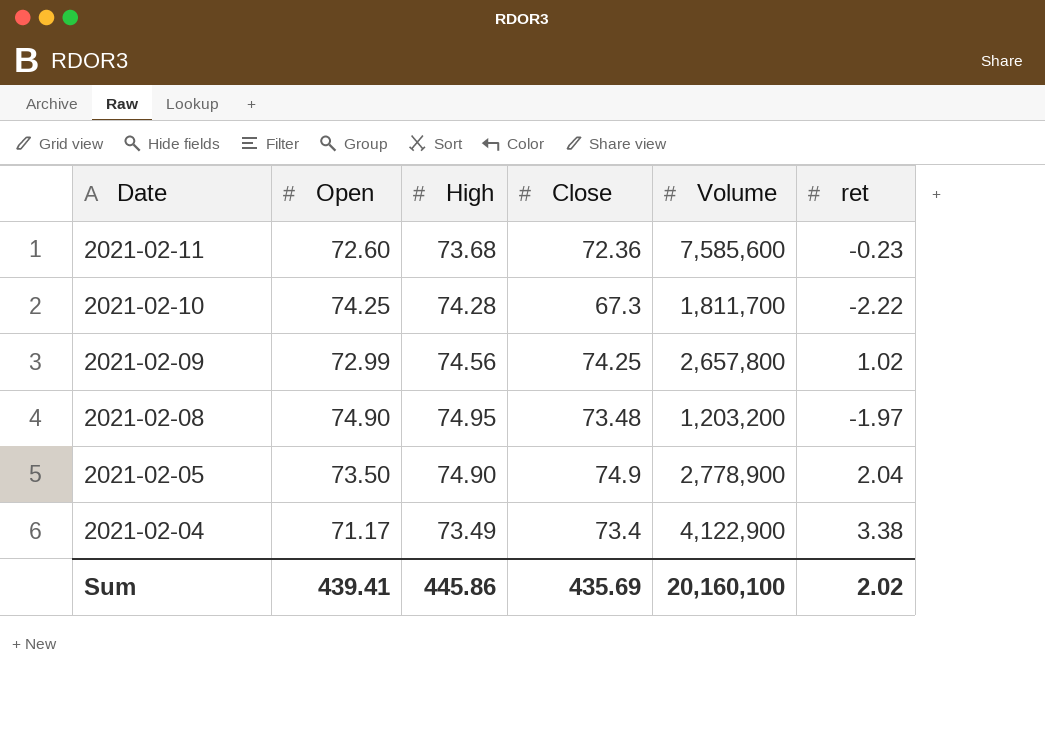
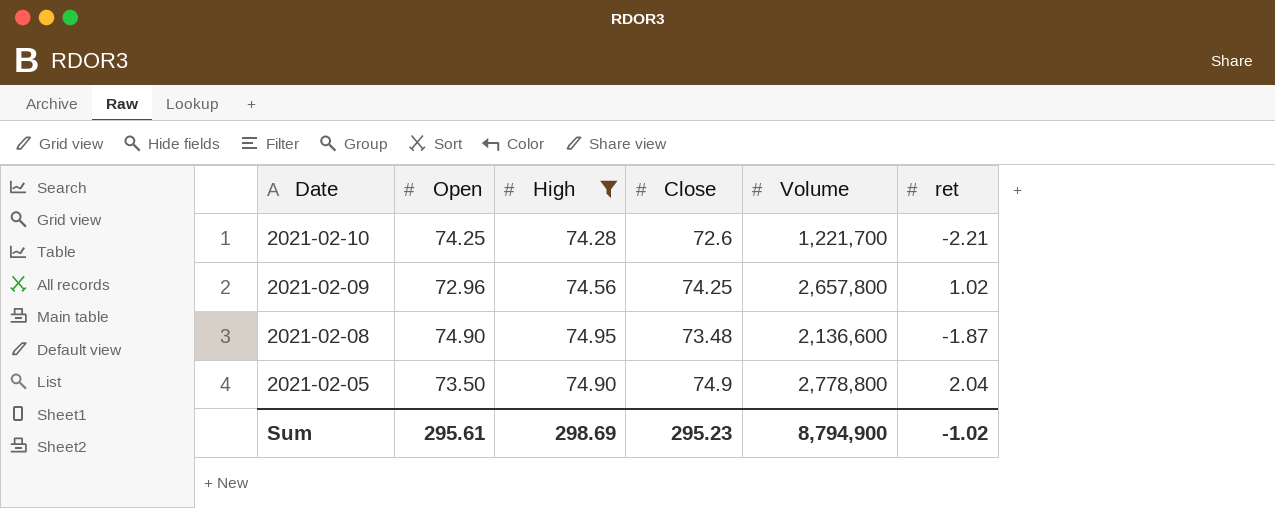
filter: none -> High >= 74.28
2021-02-10 | Close: 67.3 -> 72.6
2021-02-10 | Volume: 1,811,700 -> 1,221,700
2021-02-10 | ret: -2.22 -> -2.21
2021-02-09 | Open: 72.99 -> 72.96
2021-02-08 | Volume: 1,203,200 -> 2,136,600
2021-02-08 | ret: -1.97 -> -1.87
2021-02-05 | Volume: 2,778,900 -> 2,778,800
Sum | Open: 439.41 -> 295.61
Sum | High: 445.86 -> 298.69
Sum | Close: 435.69 -> 295.23
Sum | Volume: 20,160,100 -> 8,794,900
Sum | ret: 2.02 -> -1.02

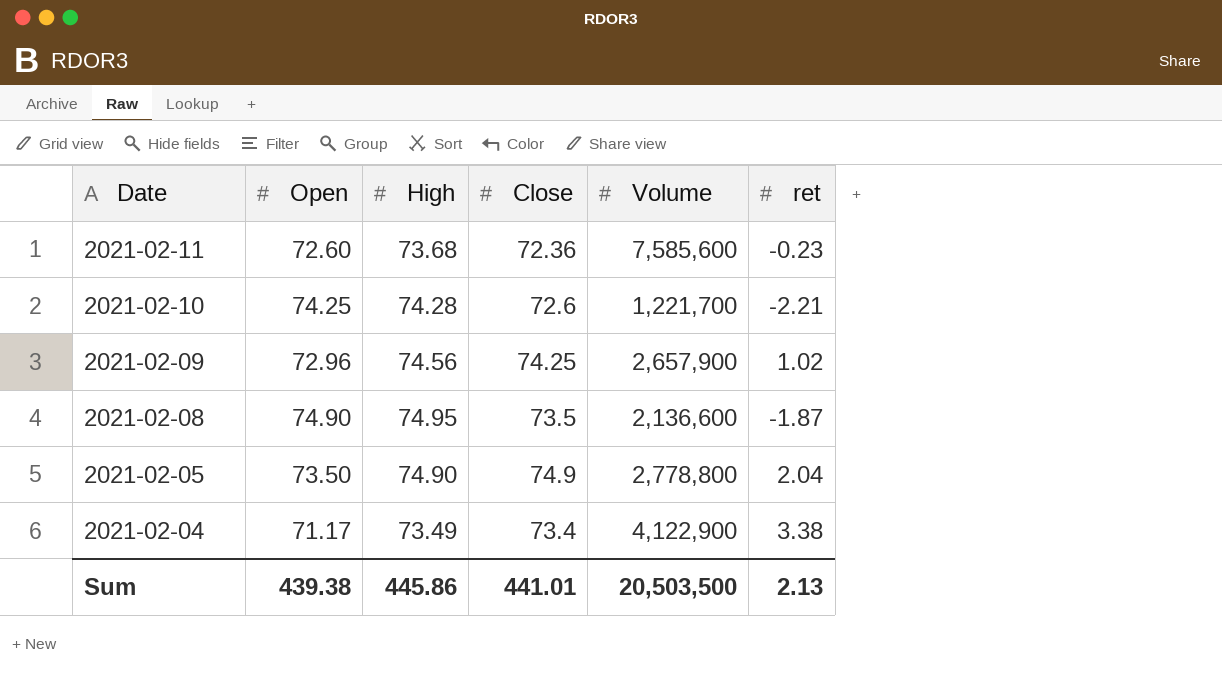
filter: High >= 74.28 -> none
2021-02-09 | Volume: 2,657,800 -> 2,657,900
2021-02-08 | Close: 73.48 -> 73.5
Sum | Open: 295.61 -> 439.38
Sum | High: 298.69 -> 445.86
Sum | Close: 295.23 -> 441.01
Sum | Volume: 8,794,900 -> 20,503,500
Sum | ret: -1.02 -> 2.13

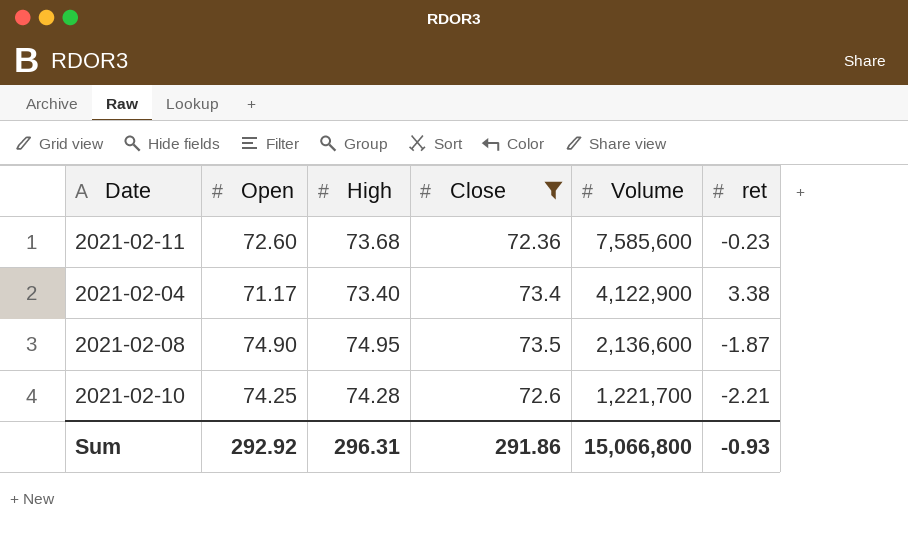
filter: none -> Close <= 73.5
row order: Date descending -> Volume descending
2021-02-04 | High: 73.49 -> 73.40
Sum | Open: 439.38 -> 292.92
Sum | High: 445.86 -> 296.31
Sum | Close: 441.01 -> 291.86
Sum | Volume: 20,503,500 -> 15,066,800
Sum | ret: 2.13 -> -0.93

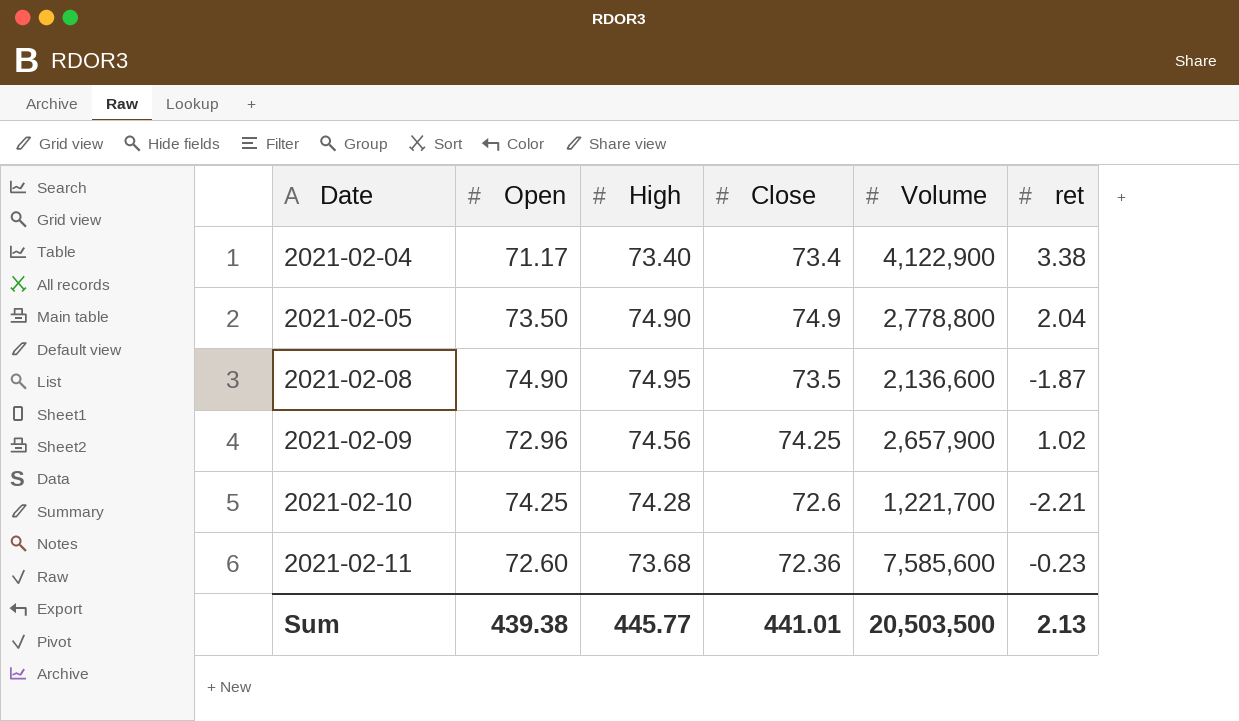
filter: Close <= 73.5 -> none
row order: Volume descending -> Date ascending
Sum | Open: 292.92 -> 439.38
Sum | High: 296.31 -> 445.77
Sum | Close: 291.86 -> 441.01
Sum | Volume: 15,066,800 -> 20,503,500
Sum | ret: -0.93 -> 2.13

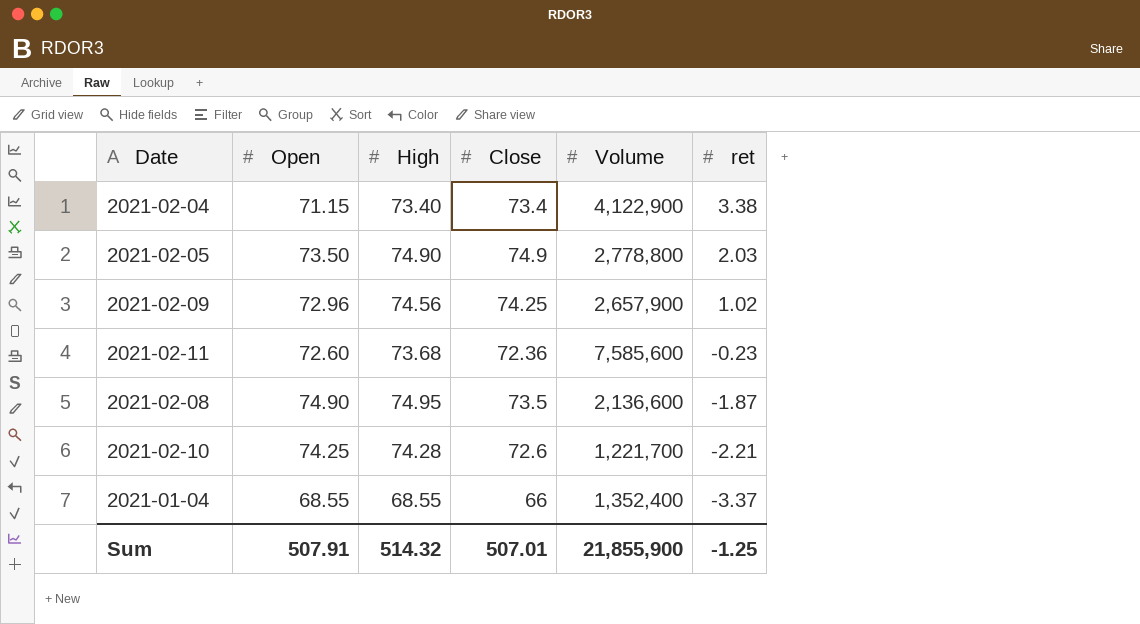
row order: Date ascending -> ret descending
2021-02-04 | Open: 71.17 -> 71.15
2021-02-05 | ret: 2.04 -> 2.03
row 2021-01-04: none -> 68.55 | 68.55 | 66 | 1,352,400 | -3.37
Sum | Open: 439.38 -> 507.91
Sum | High: 445.77 -> 514.32
Sum | Close: 441.01 -> 507.01
Sum | Volume: 20,503,500 -> 21,855,900
Sum | ret: 2.13 -> -1.25

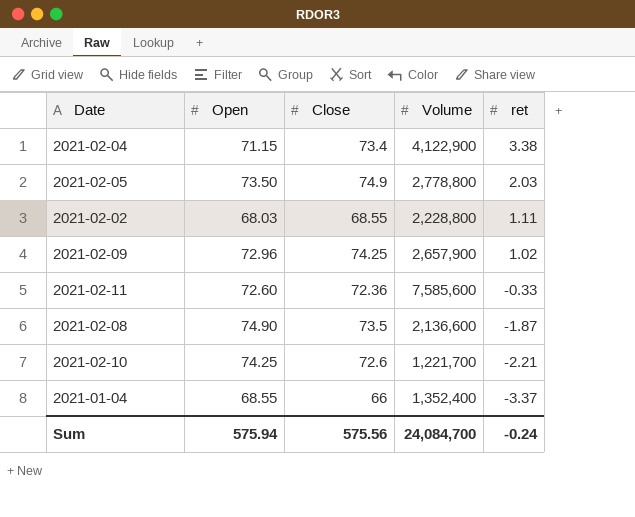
column High | position: 3 -> none
row 2021-02-02: none -> 68.03 | 68.55 | 2,228,800 | 1.11
2021-02-11 | ret: -0.23 -> -0.33
Sum | Open: 507.91 -> 575.94
Sum | Close: 507.01 -> 575.56
Sum | Volume: 21,855,900 -> 24,084,700
Sum | ret: -1.25 -> -0.24

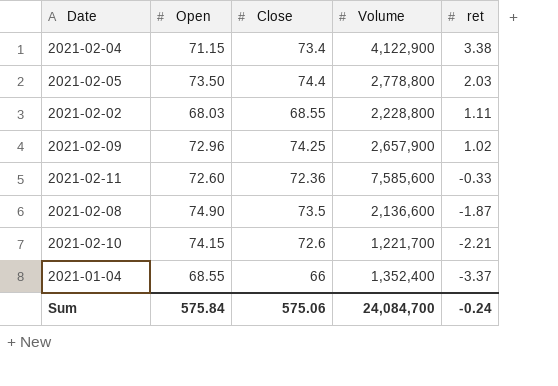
2021-02-05 | Close: 74.9 -> 74.4
2021-02-10 | Open: 74.25 -> 74.15
Sum | Open: 575.94 -> 575.84
Sum | Close: 575.56 -> 575.06

